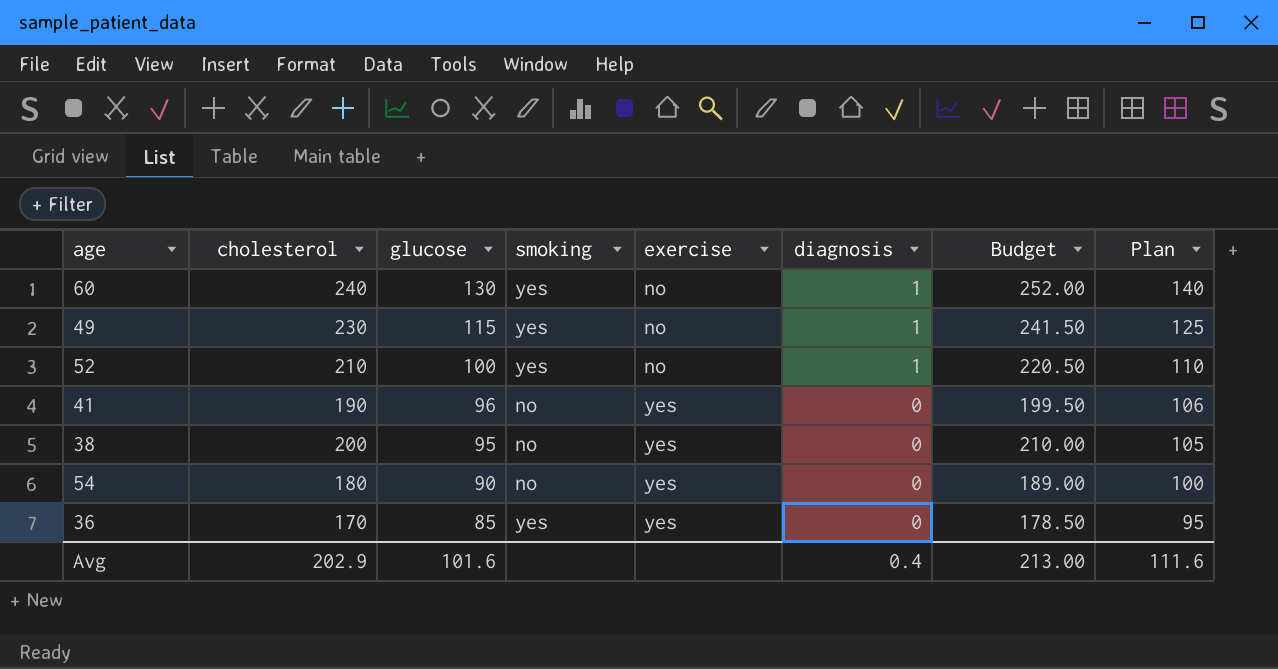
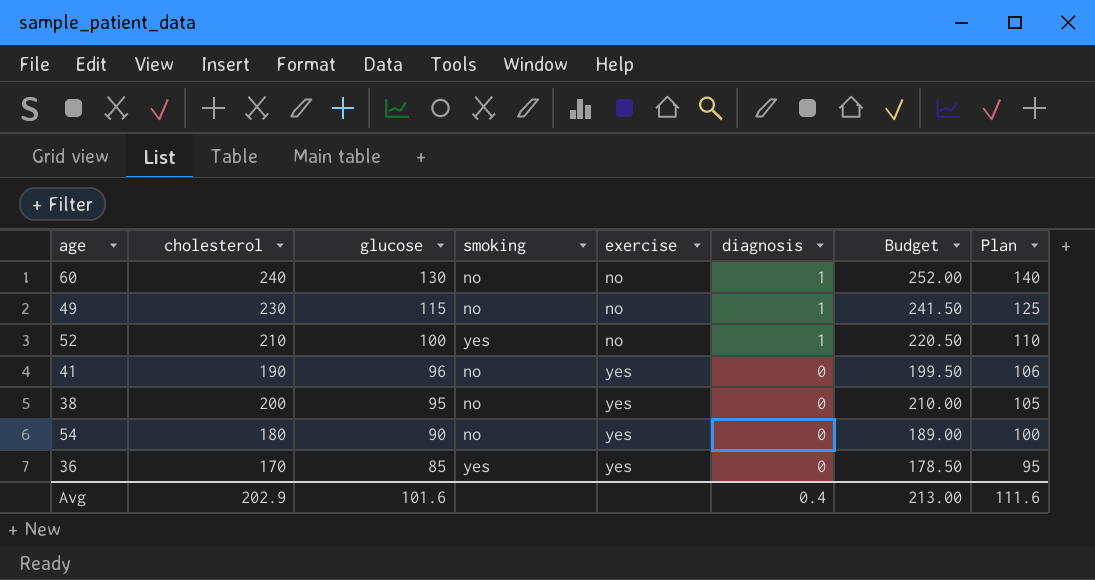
60 | smoking: yes -> no
49 | smoking: yes -> no

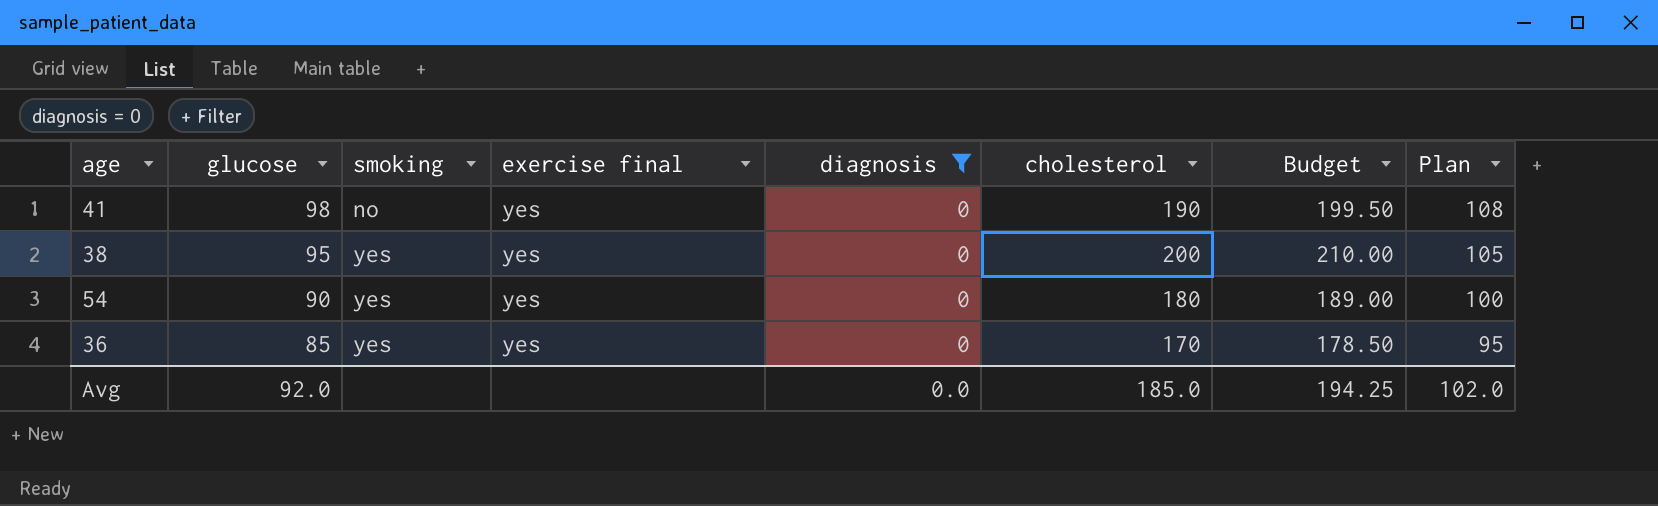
filter: none -> diagnosis = 0
column name: exercise -> exercise final
column cholesterol | position: 2 -> 6
41 | glucose: 96 -> 98
41 | Plan: 106 -> 108
38 | smoking: no -> yes
54 | smoking: no -> yes
Avg | glucose: 101.6 -> 92.0
Avg | diagnosis: 0.4 -> 0.0
Avg | cholesterol: 202.9 -> 185.0
Avg | Budget: 213.00 -> 194.25
Avg | Plan: 111.6 -> 102.0

